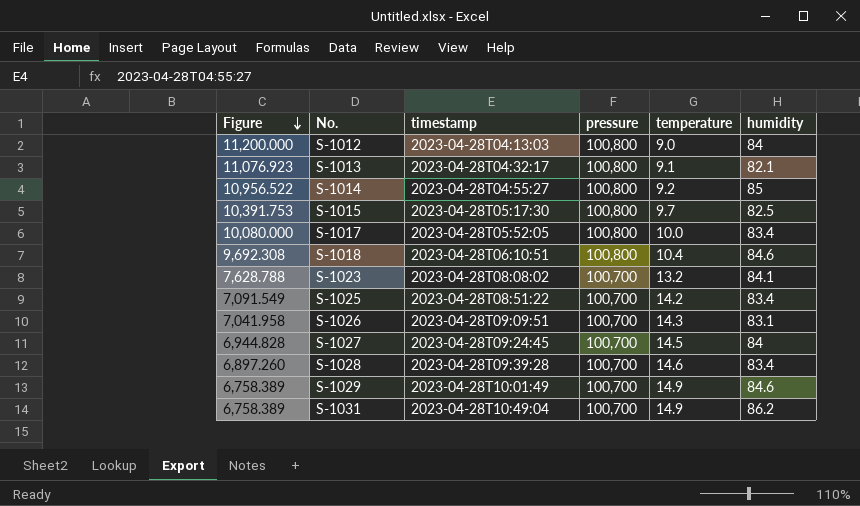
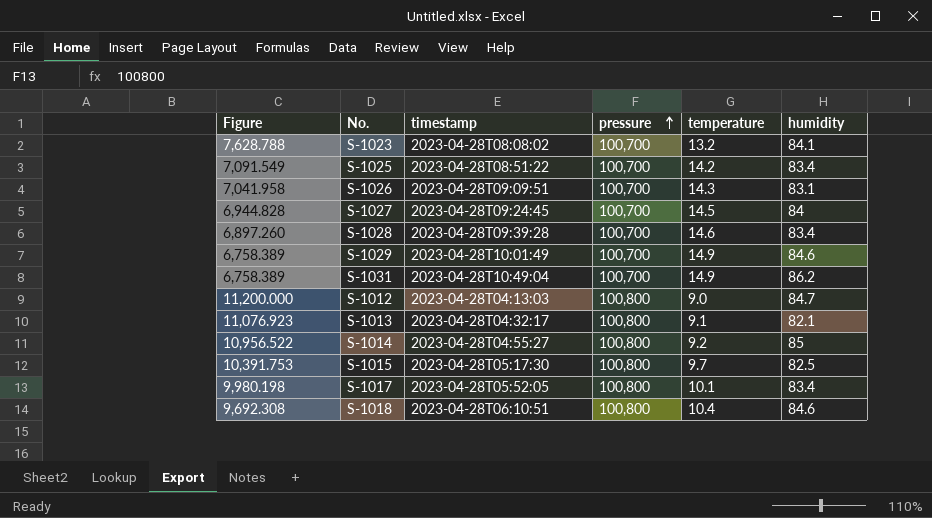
row order: Figure descending -> pressure ascending
S-1012 | humidity: 84 -> 84.7
S-1017 | Figure: 10,080.000 -> 9,980.198
S-1017 | temperature: 10.0 -> 10.1

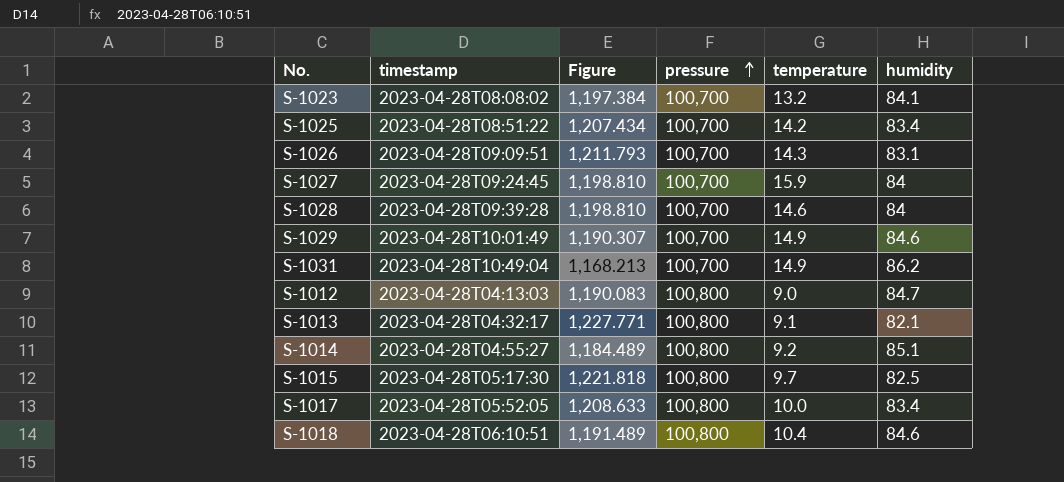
column Figure | formula: [pressure] / [temperature] -> [pressure] / [humidity]
column Figure | position: 1 -> 3
S-1027 | temperature: 14.5 -> 15.9
S-1028 | humidity: 83.4 -> 84
S-1014 | humidity: 85 -> 85.1
S-1017 | temperature: 10.1 -> 10.0

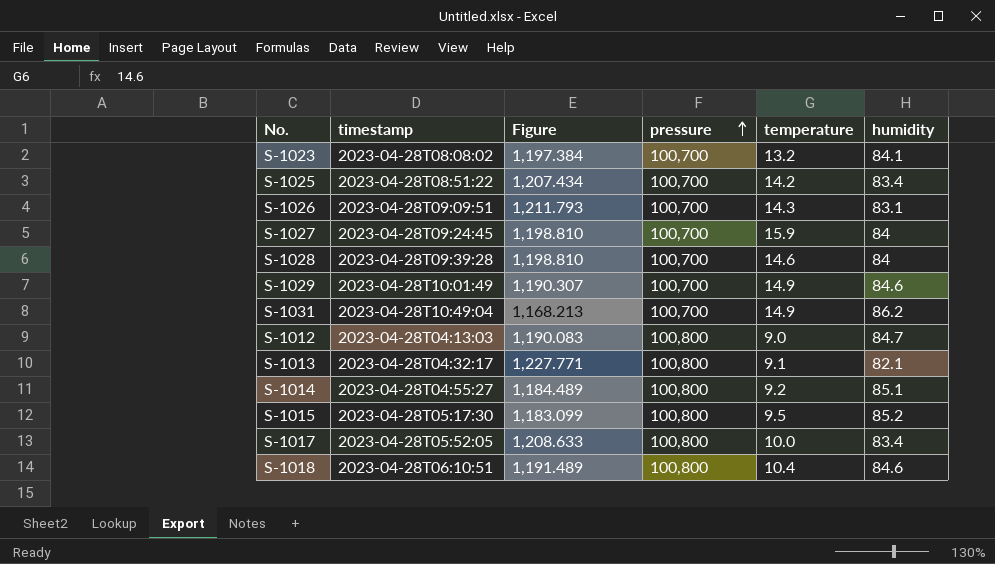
S-1015 | Figure: 1,221.818 -> 1,183.099
S-1015 | temperature: 9.7 -> 9.5
S-1015 | humidity: 82.5 -> 85.2

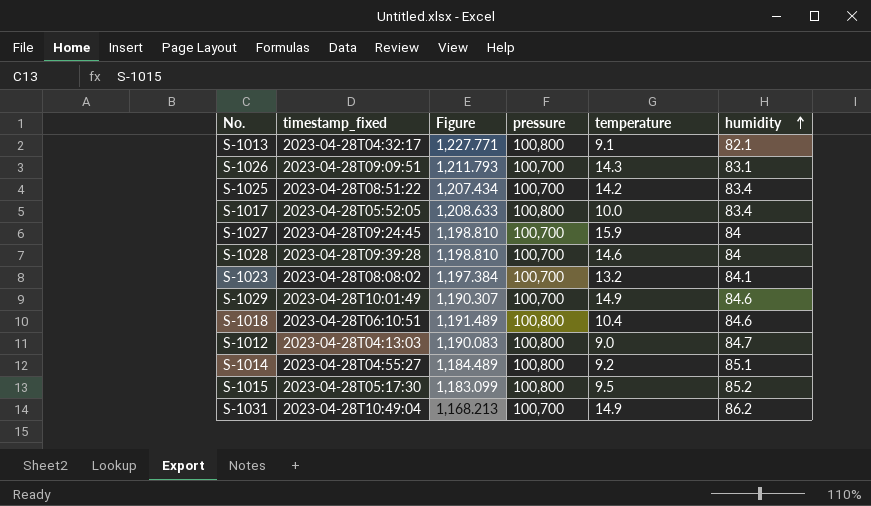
row order: pressure ascending -> humidity ascending
column name: timestamp -> timestamp_fixed

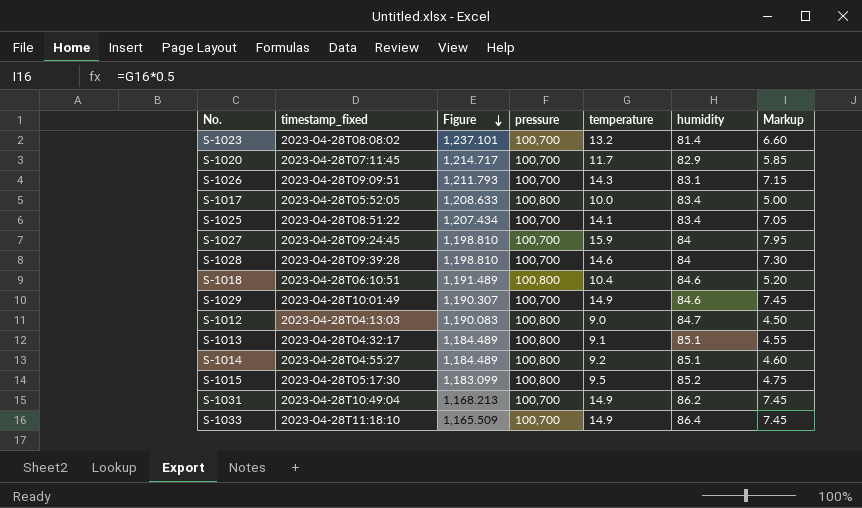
row order: humidity ascending -> Figure descending
column Markup | formula: none -> [temperature] * 0.5
S-1023 | Figure: 1,197.384 -> 1,237.101
S-1023 | humidity: 84.1 -> 81.4
row S-1020: none -> 2023-04-28T07:11:45 | 1,214.717 | 100,700 | 11.7 | 82.9 | 5.85
S-1025 | temperature: 14.2 -> 14.1
S-1013 | Figure: 1,227.771 -> 1,184.489
S-1013 | humidity: 82.1 -> 85.1
row S-1033: none -> 2023-04-28T11:18:10 | 1,165.509 | 100,700 | 14.9 | 86.4 | 7.45

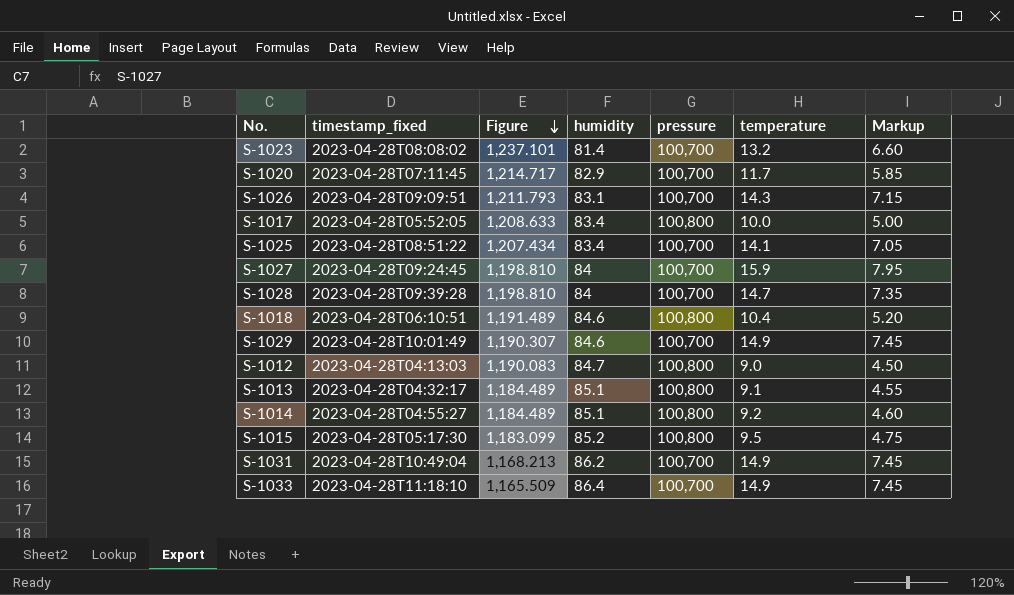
column humidity | position: 6 -> 4
S-1028 | temperature: 14.6 -> 14.7
S-1028 | Markup: 7.30 -> 7.35

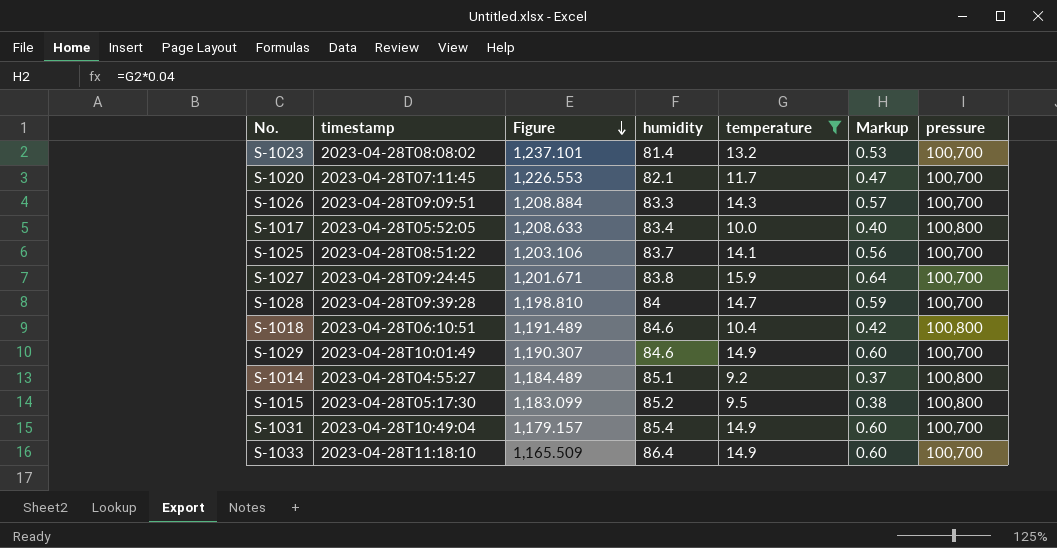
filter: none -> temperature >= 9.2
column name: timestamp_fixed -> timestamp
column Markup | formula: [temperature] * 0.5 -> [temperature] * 0.04
column pressure | position: 5 -> 7
S-1020 | Figure: 1,214.717 -> 1,226.553
S-1020 | humidity: 82.9 -> 82.1
S-1026 | Figure: 1,211.793 -> 1,208.884
S-1026 | humidity: 83.1 -> 83.3
S-1025 | Figure: 1,207.434 -> 1,203.106
S-1025 | humidity: 83.4 -> 83.7
S-1027 | Figure: 1,198.810 -> 1,201.671
S-1027 | humidity: 84 -> 83.8
S-1031 | Figure: 1,168.213 -> 1,179.157
S-1031 | humidity: 86.2 -> 85.4

